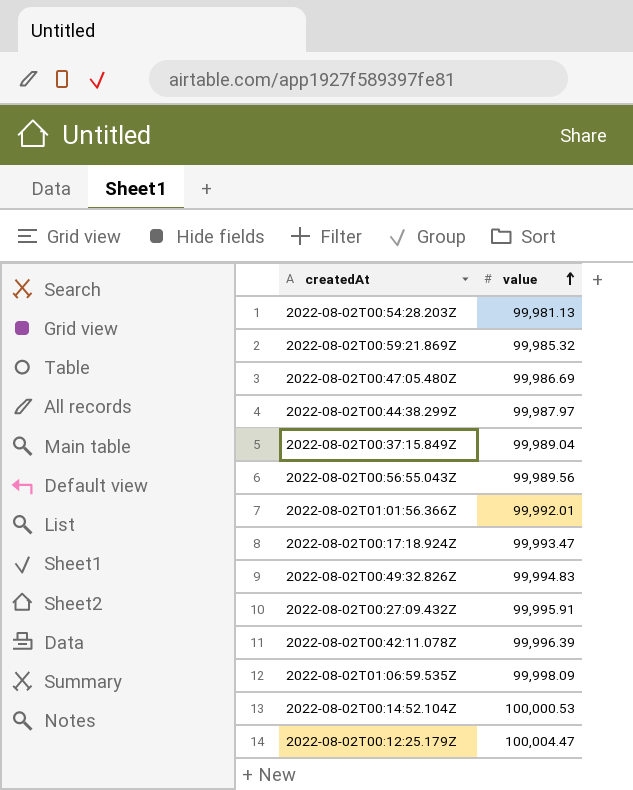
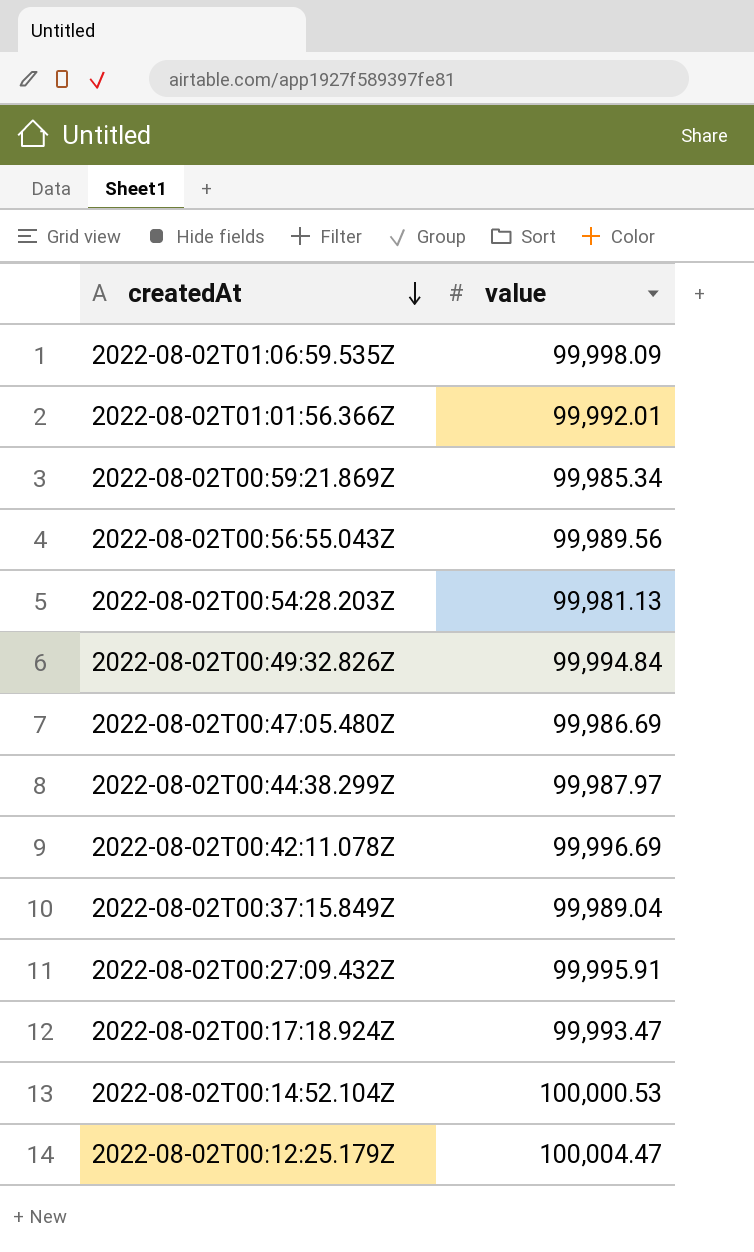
row order: value ascending -> createdAt descending
2022-08-02T00:59:21.869Z | value: 99,985.32 -> 99,985.34
2022-08-02T00:49:32.826Z | value: 99,994.83 -> 99,994.84
2022-08-02T00:42:11.078Z | value: 99,996.39 -> 99,996.69

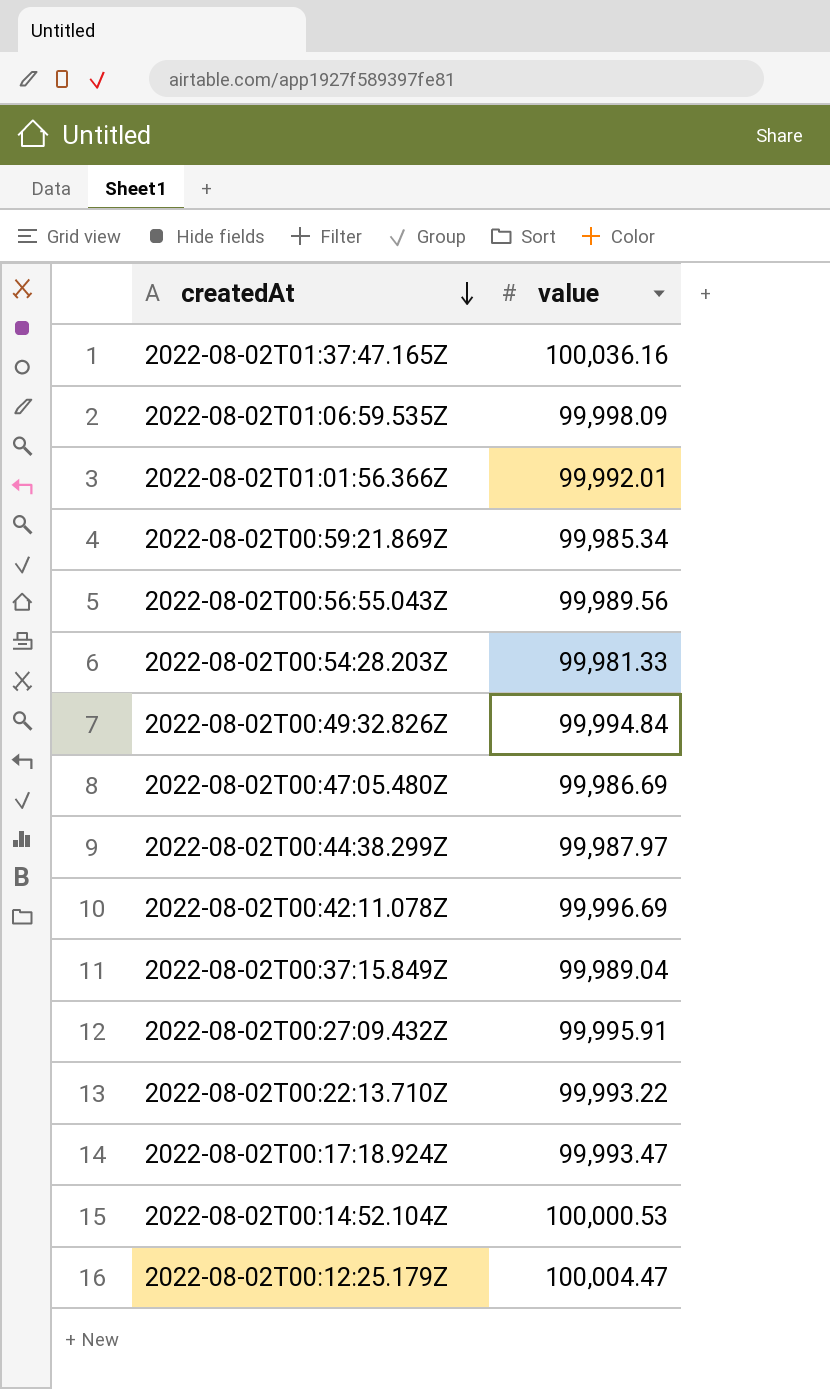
row 2022-08-02T01:37:47.165Z: none -> 100,036.16
2022-08-02T00:54:28.203Z | value: 99,981.13 -> 99,981.33
row 2022-08-02T00:22:13.710Z: none -> 99,993.22

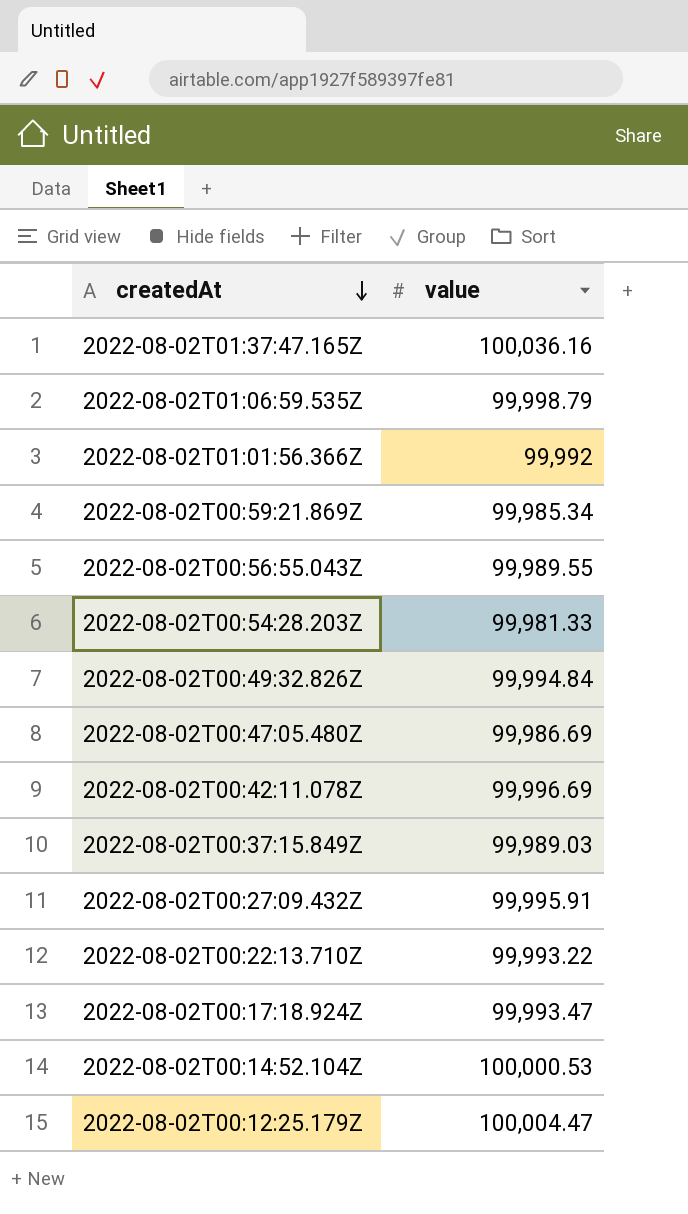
row 2022-08-02T00:44:38.299Z: 99,987.97 -> none
2022-08-02T01:06:59.535Z | value: 99,998.09 -> 99,998.79
2022-08-02T01:01:56.366Z | value: 99,992.01 -> 99,992
2022-08-02T00:56:55.043Z | value: 99,989.56 -> 99,989.55
2022-08-02T00:37:15.849Z | value: 99,989.04 -> 99,989.03

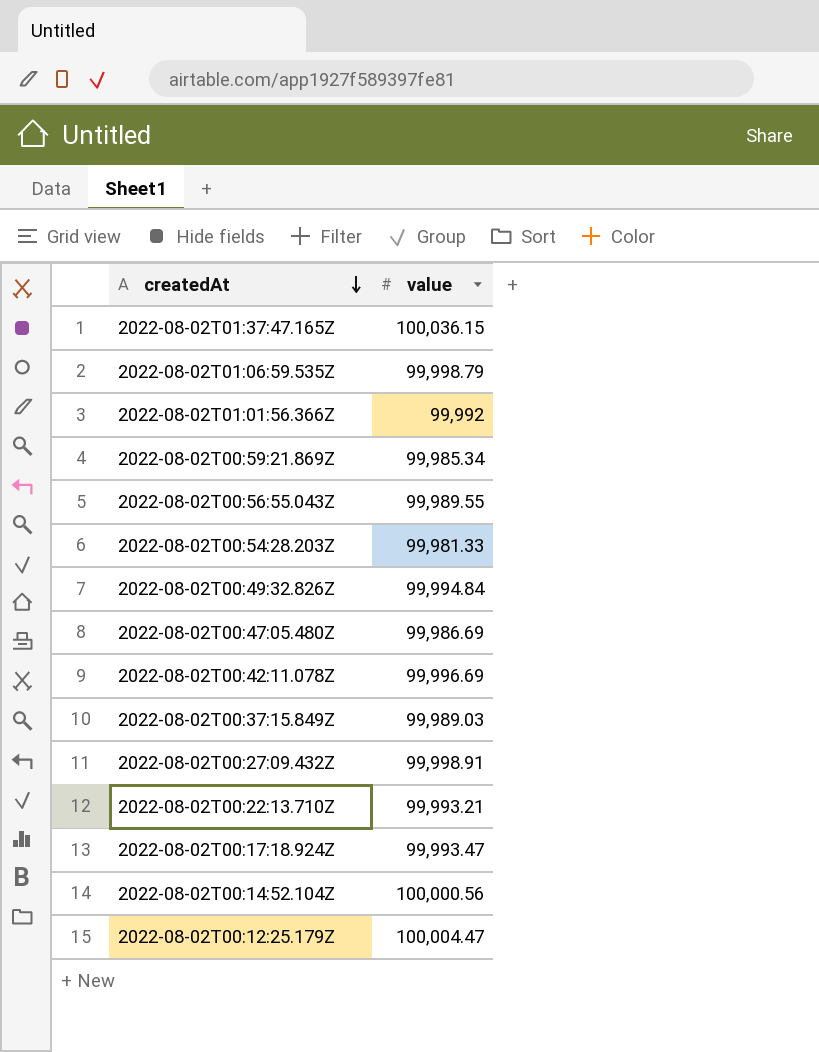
2022-08-02T01:37:47.165Z | value: 100,036.16 -> 100,036.15
2022-08-02T00:27:09.432Z | value: 99,995.91 -> 99,998.91
2022-08-02T00:22:13.710Z | value: 99,993.22 -> 99,993.21
2022-08-02T00:14:52.104Z | value: 100,000.53 -> 100,000.56

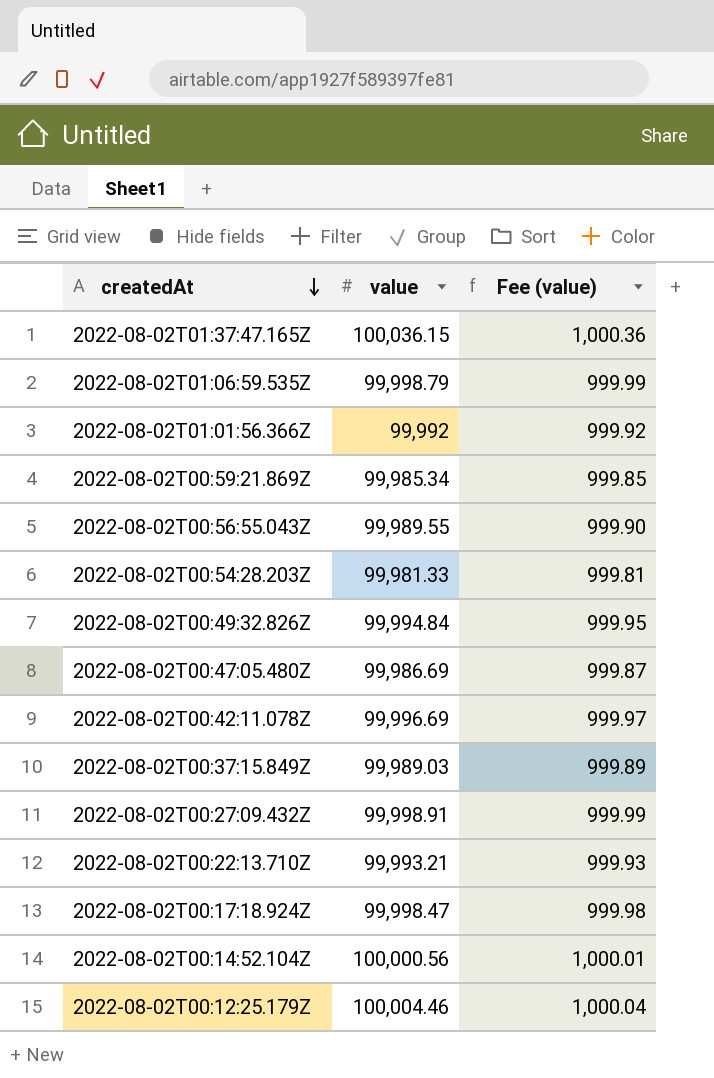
column Fee (value) | formula: none -> [value] * 0.01
2022-08-02T00:17:18.924Z | value: 99,993.47 -> 99,998.47
2022-08-02T00:12:25.179Z | value: 100,004.47 -> 100,004.46

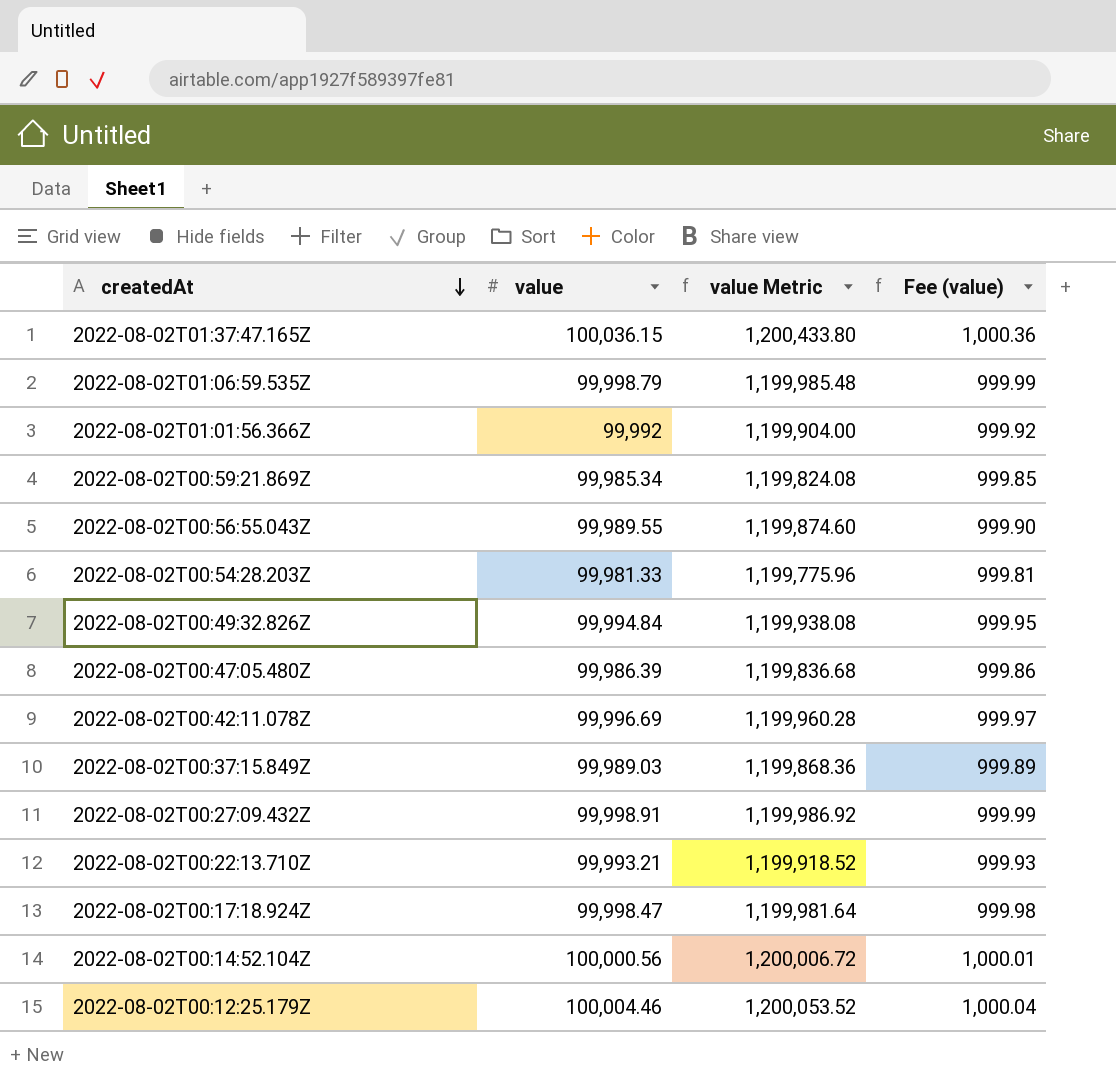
column value Metric | formula: none -> [value] * 12
2022-08-02T00:47:05.480Z | value: 99,986.69 -> 99,986.39
2022-08-02T00:47:05.480Z | Fee (value): 999.87 -> 999.86

